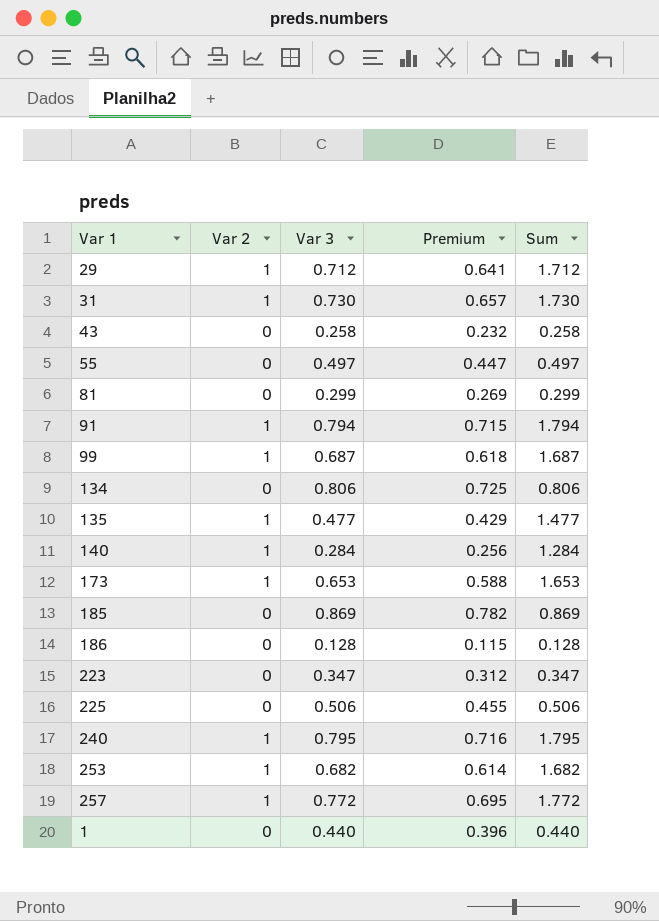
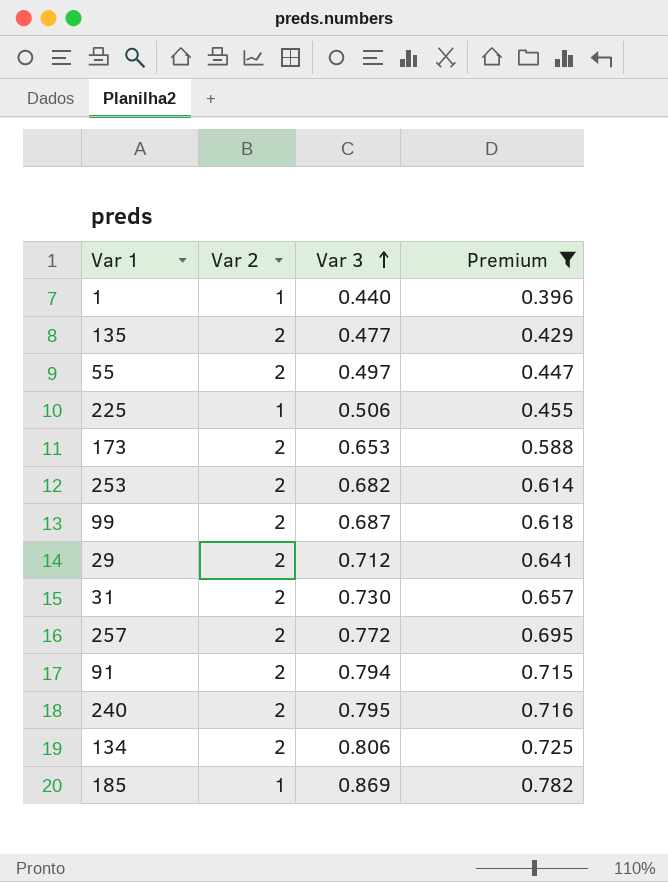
filter: none -> Premium >= 0.396
row order: none -> Var 3 ascending
column Sum | formula: [Var 2] + [Var 3] -> none
1 | Var 2: 0 -> 1
135 | Var 2: 1 -> 2
55 | Var 2: 0 -> 2
225 | Var 2: 0 -> 1
173 | Var 2: 1 -> 2
253 | Var 2: 1 -> 2
99 | Var 2: 1 -> 2
29 | Var 2: 1 -> 2
31 | Var 2: 1 -> 2
257 | Var 2: 1 -> 2
91 | Var 2: 1 -> 2
240 | Var 2: 1 -> 2
134 | Var 2: 0 -> 2
185 | Var 2: 0 -> 1

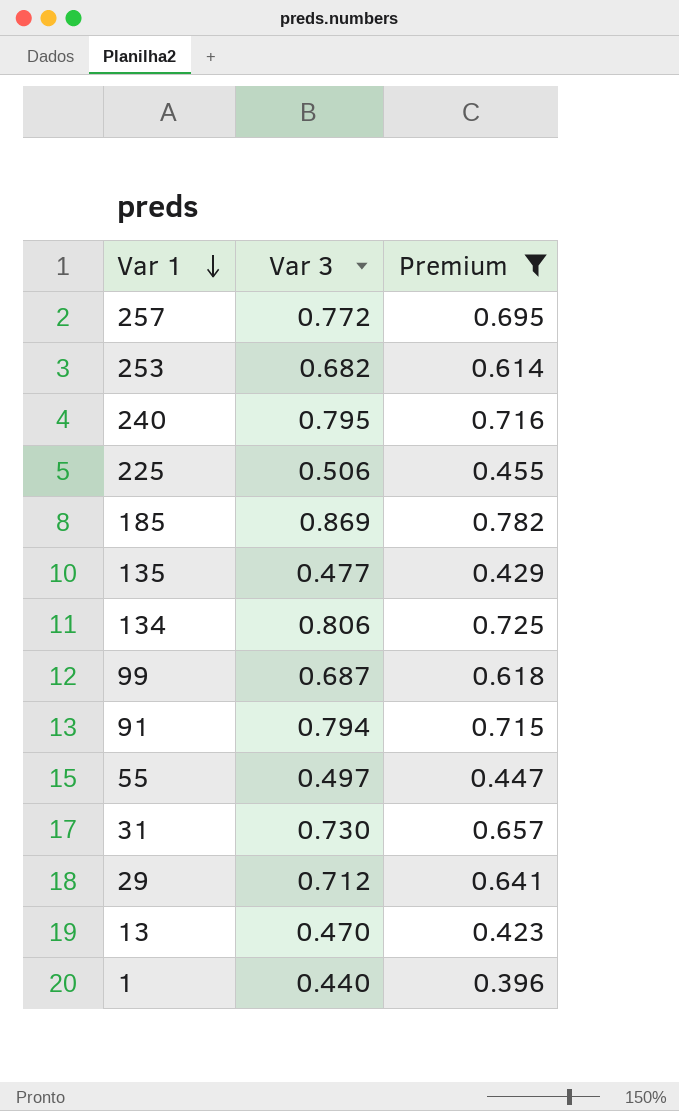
row order: Var 3 ascending -> Var 1 descending
column Var 2 | position: 2 -> none
row 173: 2 | 0.653 | 0.588 -> none
row 13: none -> 0.470 | 0.423

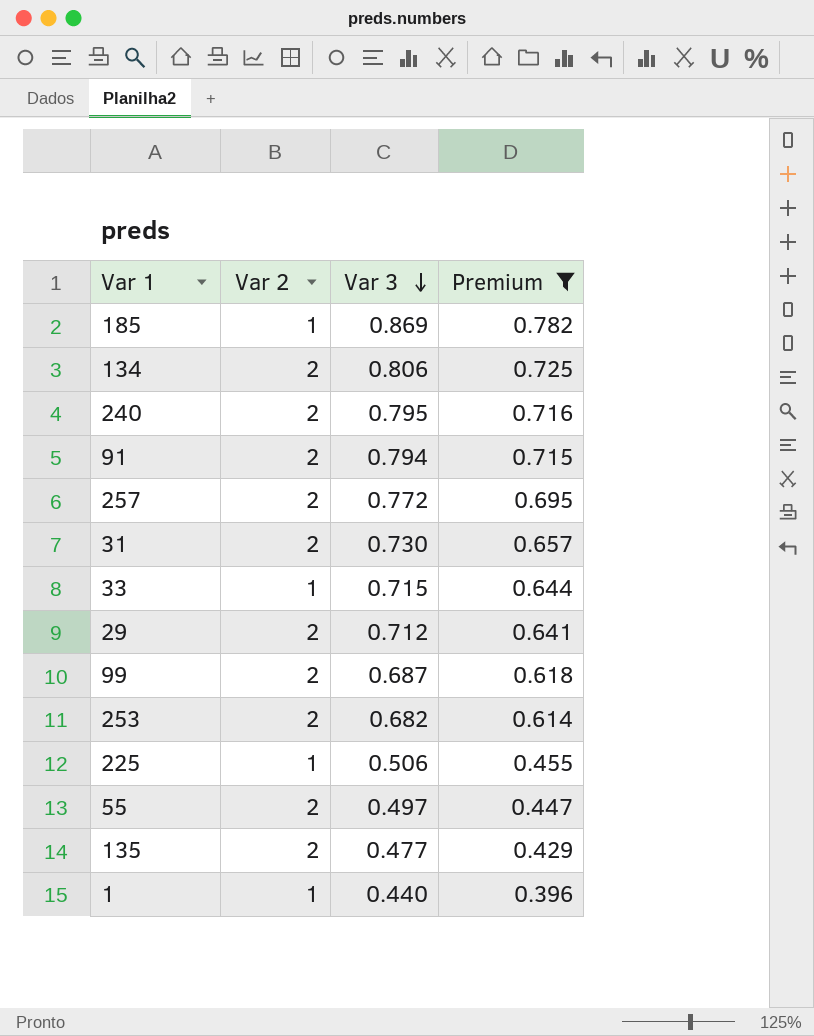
row order: Var 1 descending -> Var 3 descending
column Var 2 | position: none -> 2
row 13: 0.470 | 0.423 -> none
row 33: none -> 1 | 0.715 | 0.644

